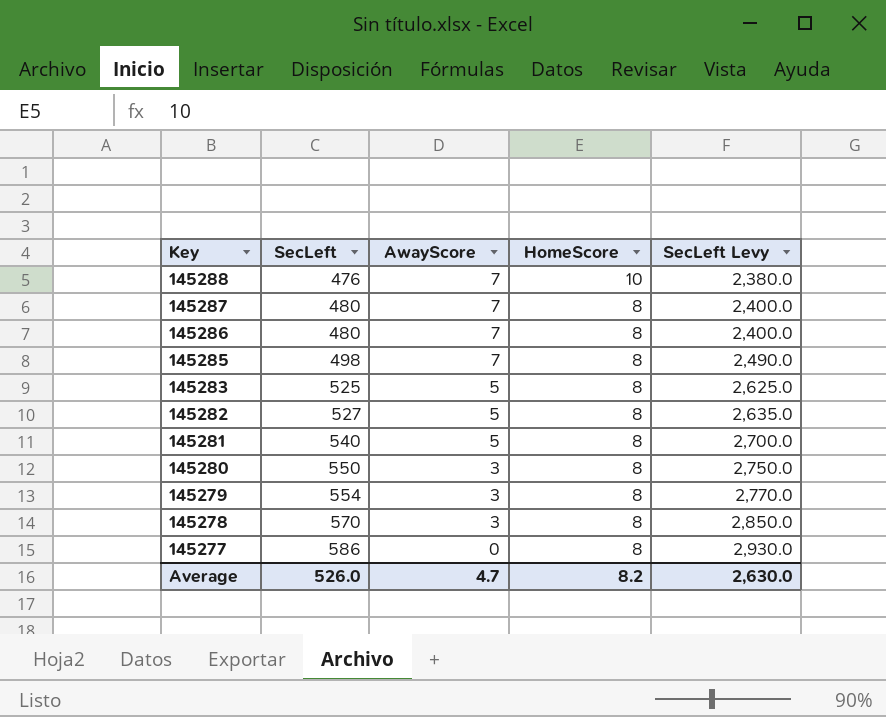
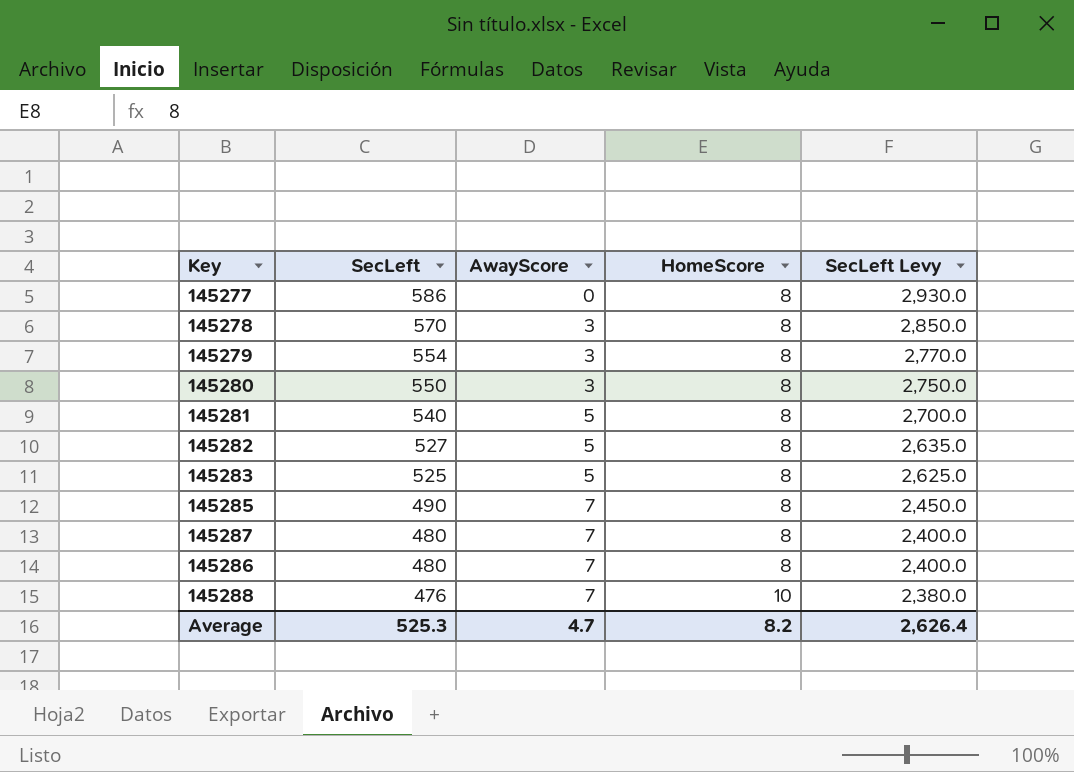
row order: Key descending -> SecLeft descending
145285 | SecLeft: 498 -> 490
145285 | SecLeft Levy: 2,490.0 -> 2,450.0
Average | SecLeft: 526.0 -> 525.3
Average | SecLeft Levy: 2,630.0 -> 2,626.4

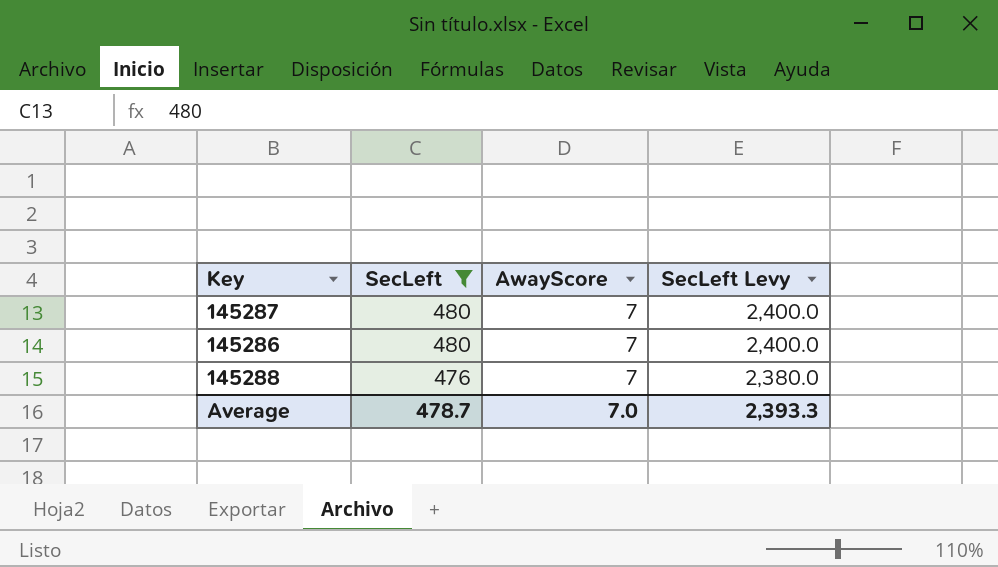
filter: none -> SecLeft <= 480
column HomeScore | position: 4 -> none
Average | SecLeft: 525.3 -> 478.7
Average | AwayScore: 4.7 -> 7.0
Average | SecLeft Levy: 2,626.4 -> 2,393.3

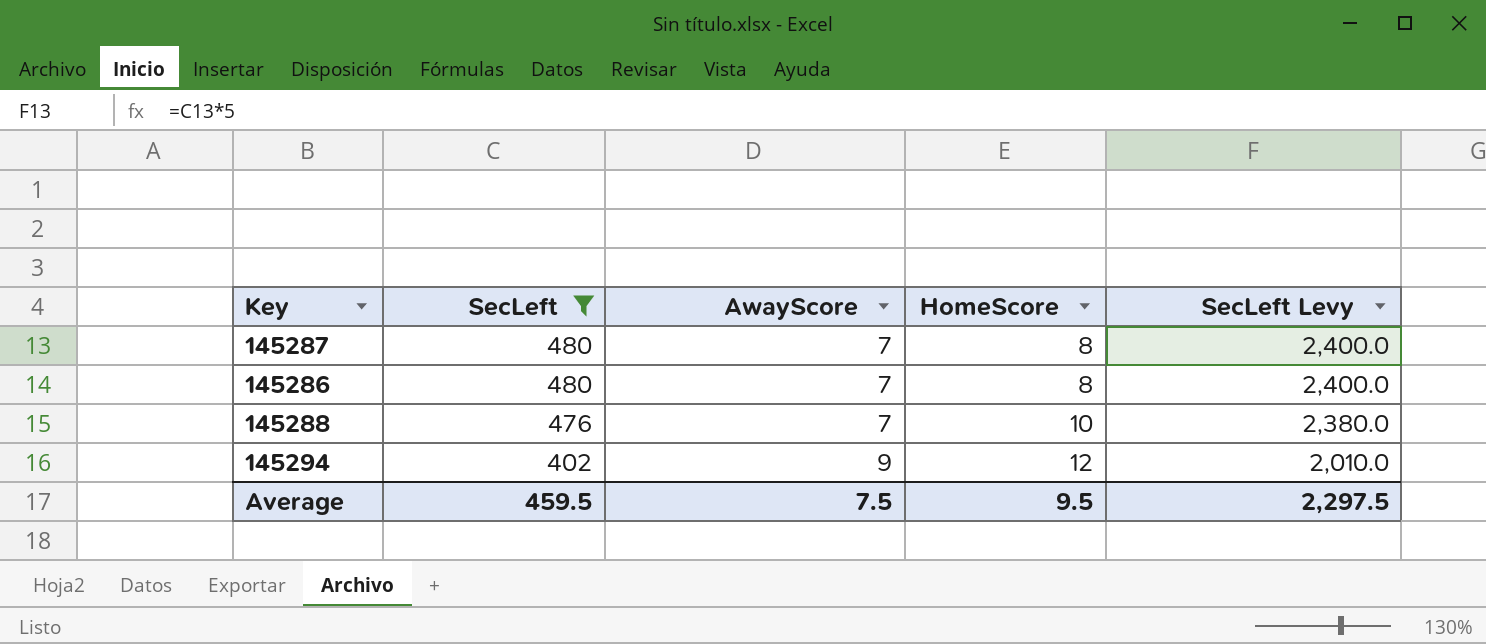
column HomeScore | position: none -> 4
row 145294: none -> 402 | 9 | 12 | 2,010.0
Average | SecLeft: 478.7 -> 459.5
Average | AwayScore: 7.0 -> 7.5
Average | SecLeft Levy: 2,393.3 -> 2,297.5

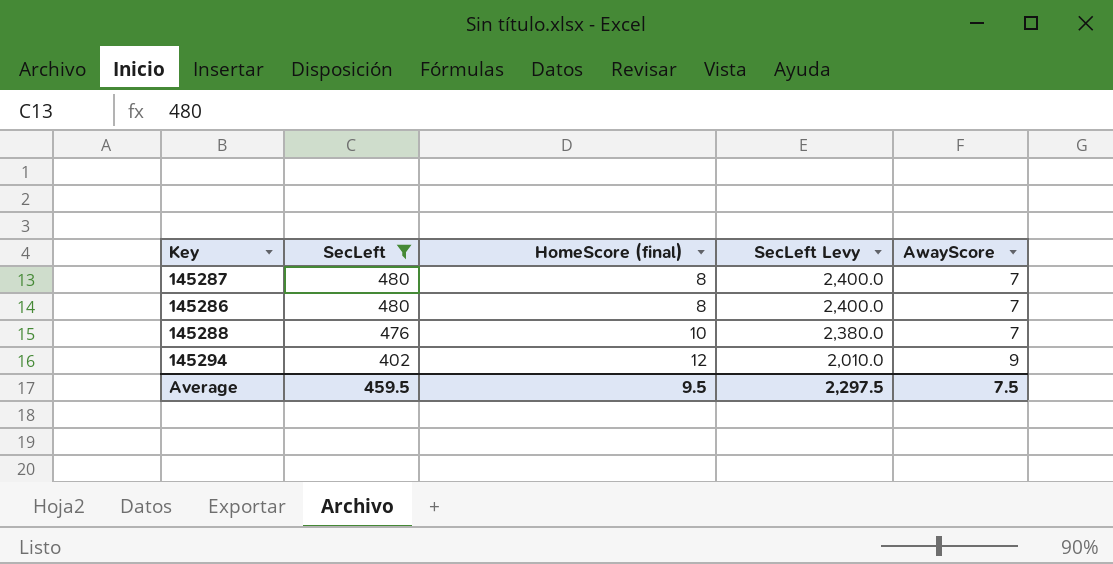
column name: HomeScore -> HomeScore (final)
column AwayScore | position: 3 -> 5

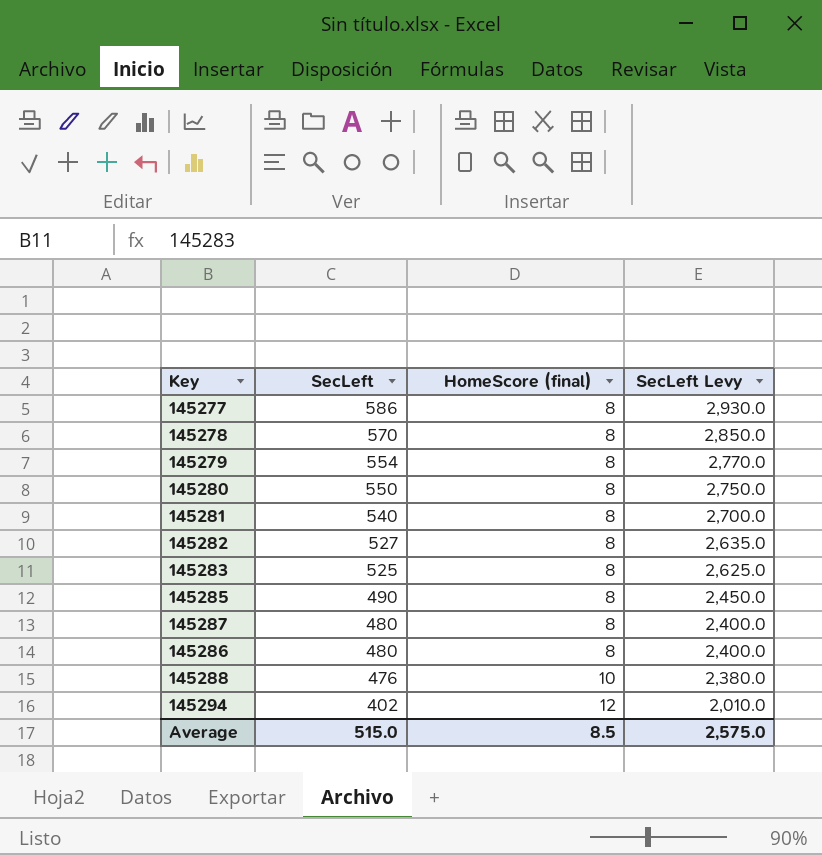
filter: SecLeft <= 480 -> none
column AwayScore | position: 5 -> none
Average | SecLeft: 459.5 -> 515.0
Average | HomeScore (final): 9.5 -> 8.5
Average | SecLeft Levy: 2,297.5 -> 2,575.0

